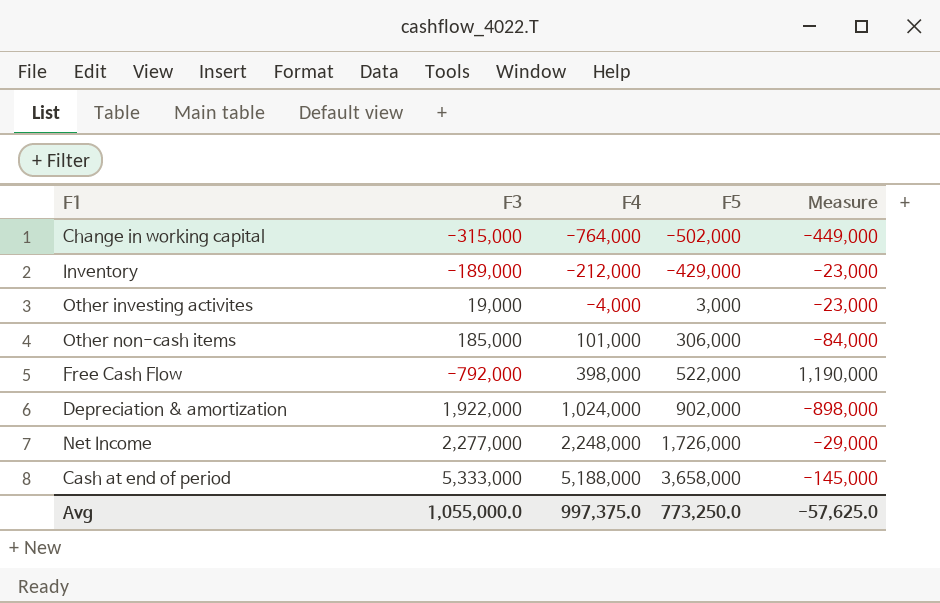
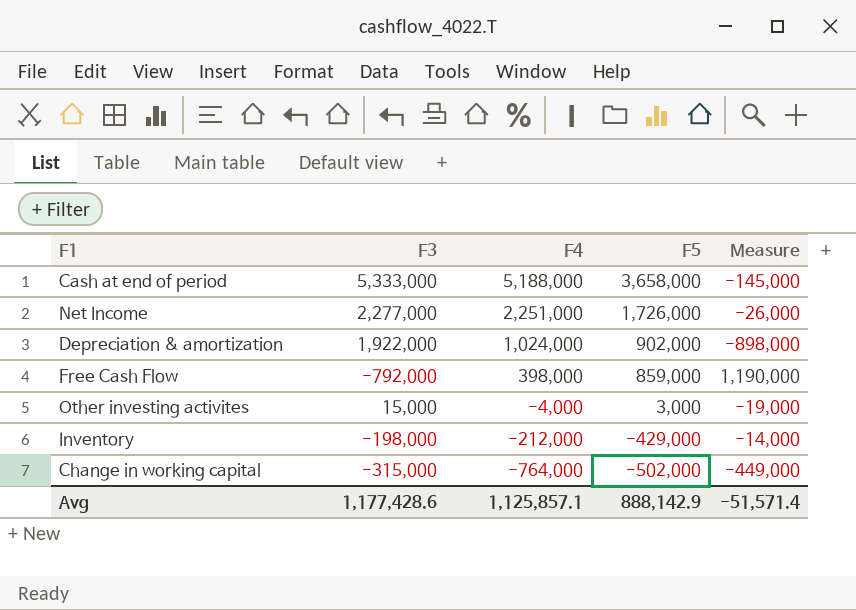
row order: F4 ascending -> F4 descending
row Other non-cash items: 185,000 | 101,000 | 306,000 | -84,000 -> none
Net Income | F4: 2,248,000 -> 2,251,000
Net Income | Measure: -29,000 -> -26,000
Free Cash Flow | F5: 522,000 -> 859,000
Other investing activites | F3: 19,000 -> 15,000
Other investing activites | Measure: -23,000 -> -19,000
Inventory | F3: -189,000 -> -198,000
Inventory | Measure: -23,000 -> -14,000
Avg | F3: 1,055,000.0 -> 1,177,428.6
Avg | F4: 997,375.0 -> 1,125,857.1
Avg | F5: 773,250.0 -> 888,142.9
Avg | Measure: -57,625.0 -> -51,571.4

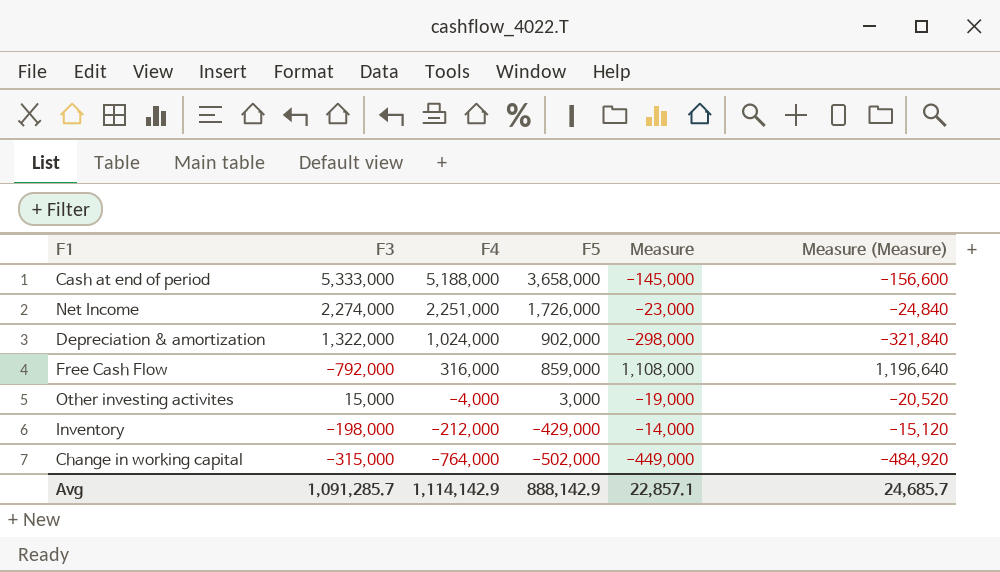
column Measure (Measure) | formula: none -> [Measure] * 1.08
Net Income | F3: 2,277,000 -> 2,274,000
Net Income | Measure: -26,000 -> -23,000
Depreciation & amortization | F3: 1,922,000 -> 1,322,000
Depreciation & amortization | Measure: -898,000 -> -298,000
Free Cash Flow | F4: 398,000 -> 316,000
Free Cash Flow | Measure: 1,190,000 -> 1,108,000
Avg | F3: 1,177,428.6 -> 1,091,285.7
Avg | F4: 1,125,857.1 -> 1,114,142.9
Avg | Measure: -51,571.4 -> 22,857.1

